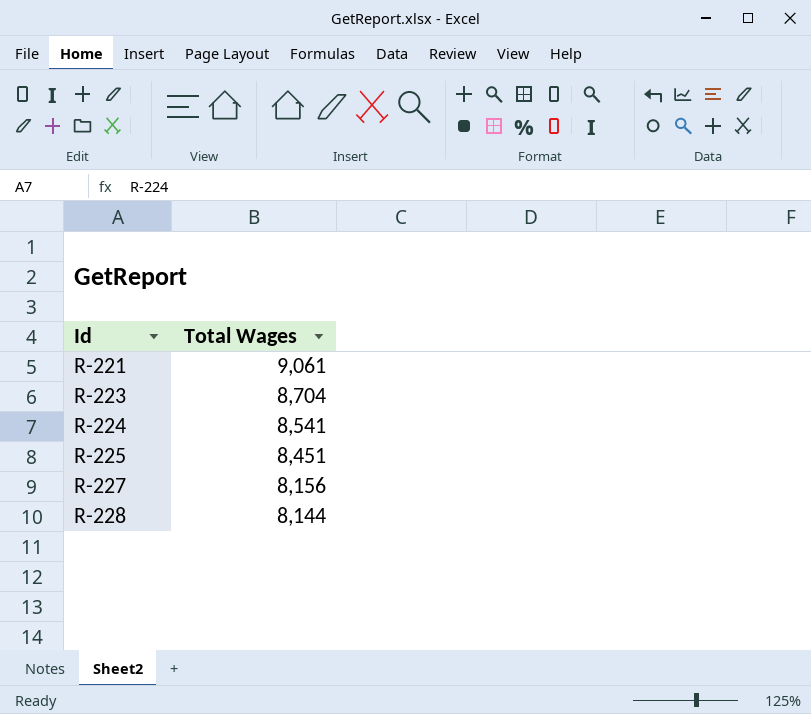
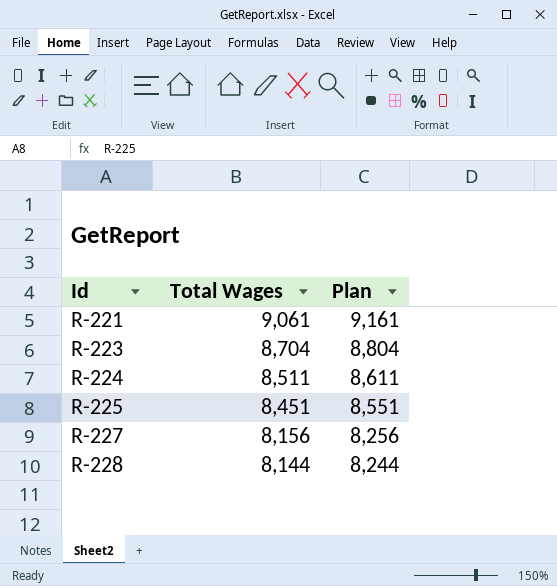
column Plan | formula: none -> [Total Wages] + 100
R-224 | Total Wages: 8,541 -> 8,511

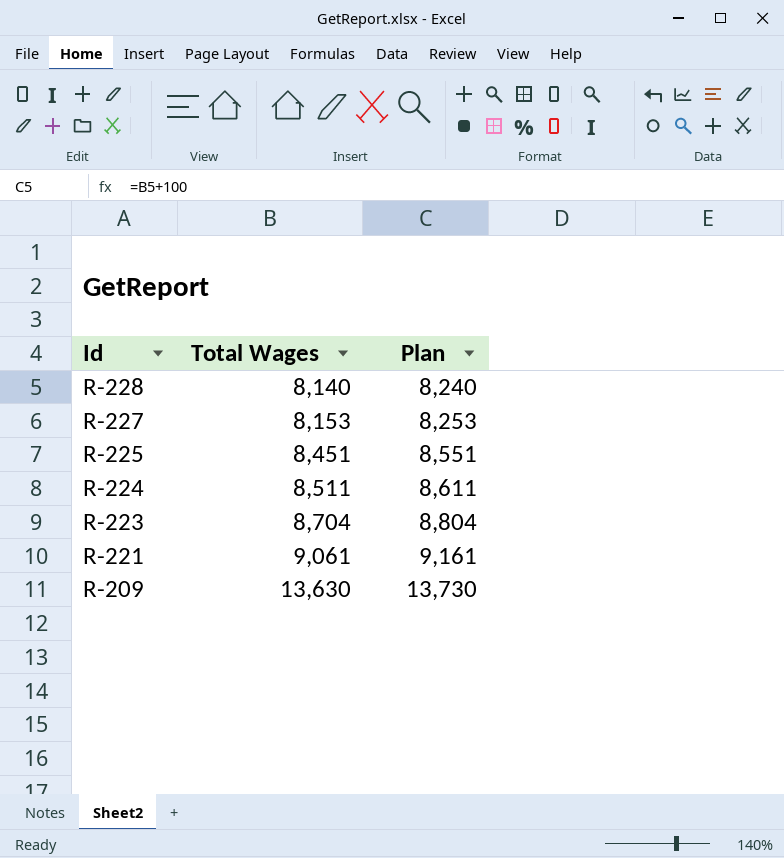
row order: Id ascending -> Id descending
R-228 | Total Wages: 8,144 -> 8,140
R-228 | Plan: 8,244 -> 8,240
R-227 | Total Wages: 8,156 -> 8,153
R-227 | Plan: 8,256 -> 8,253
row R-209: none -> 13,630 | 13,730

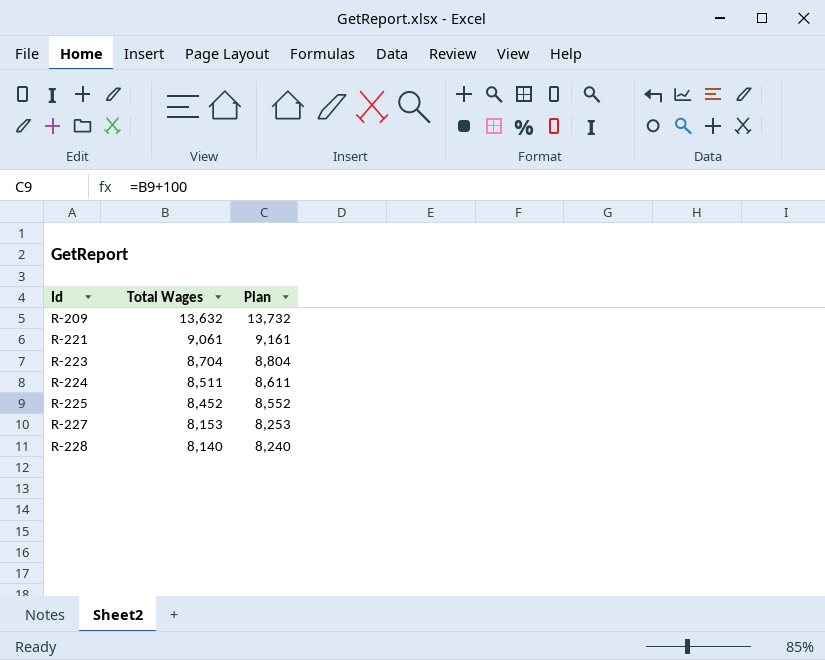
row order: Id descending -> Id ascending
R-209 | Total Wages: 13,630 -> 13,632
R-209 | Plan: 13,730 -> 13,732
R-225 | Total Wages: 8,451 -> 8,452
R-225 | Plan: 8,551 -> 8,552

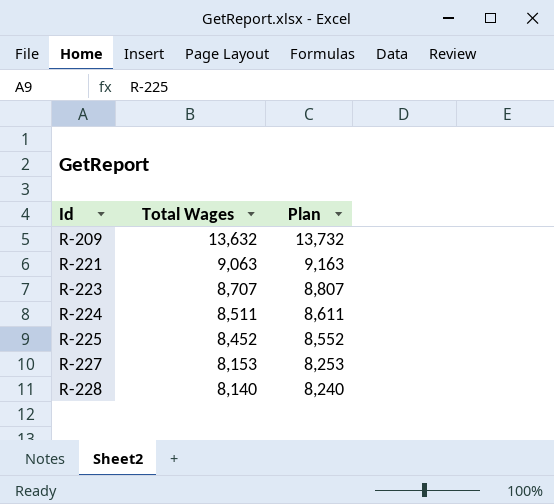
R-221 | Total Wages: 9,061 -> 9,063
R-221 | Plan: 9,161 -> 9,163
R-223 | Total Wages: 8,704 -> 8,707
R-223 | Plan: 8,804 -> 8,807

